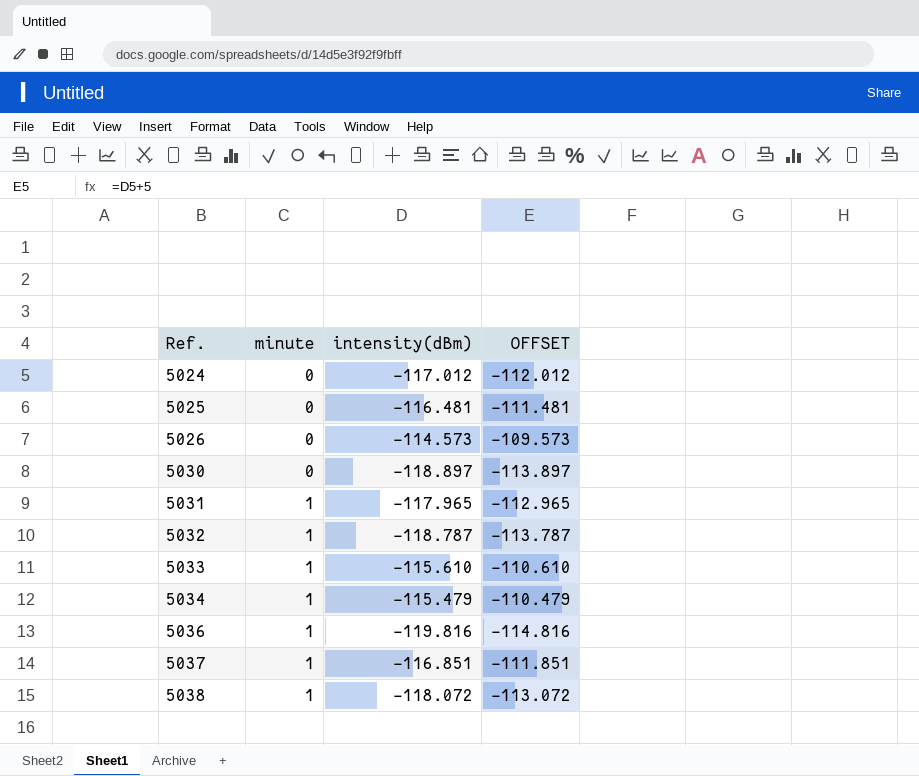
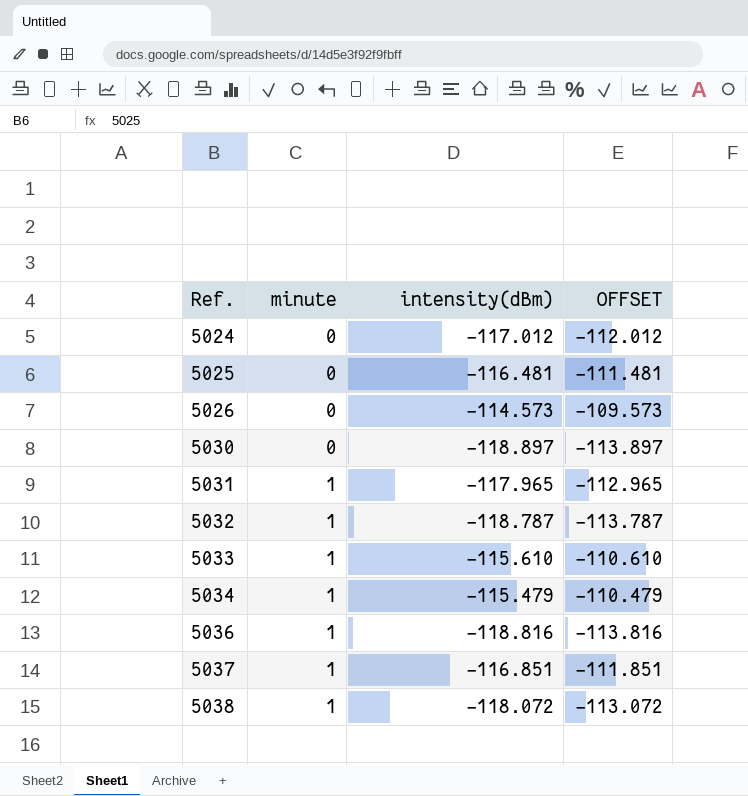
5036 | intensity(dBm): -119.816 -> -118.816
5036 | OFFSET: -114.816 -> -113.816

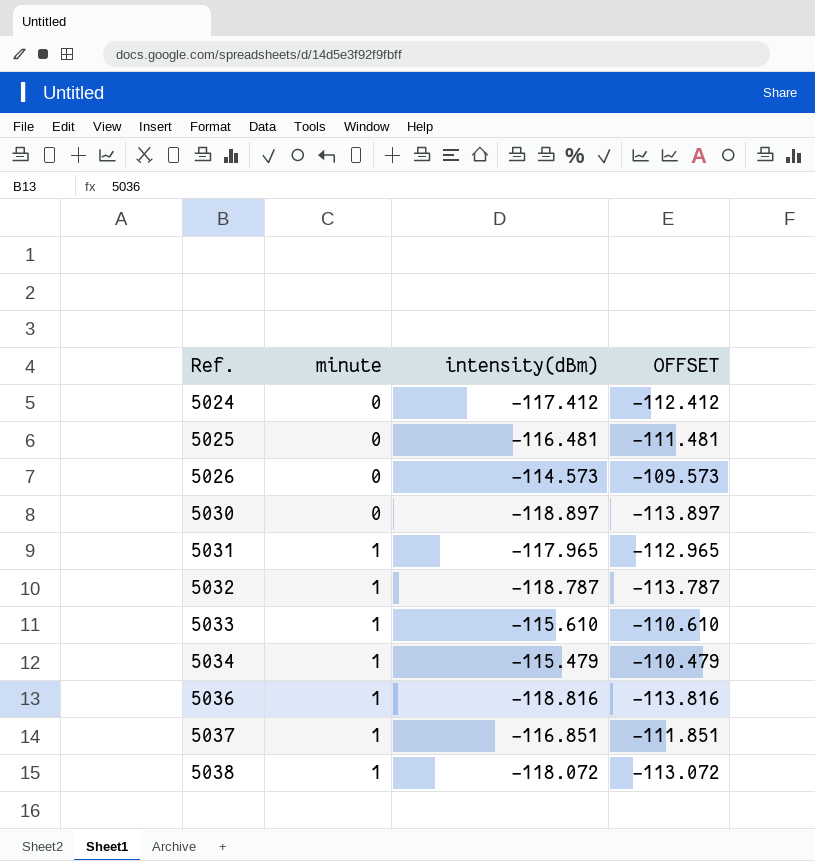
5024 | intensity(dBm): -117.012 -> -117.412
5024 | OFFSET: -112.012 -> -112.412

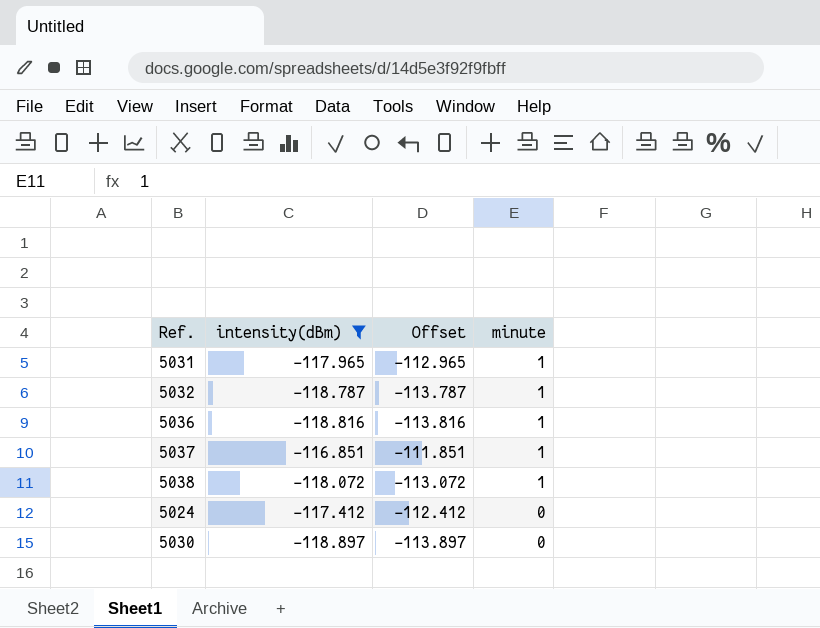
filter: none -> intensity(dBm) <= -116.851
row order: Ref. ascending -> minute descending
column name: OFFSET -> Offset
column minute | position: 2 -> 4

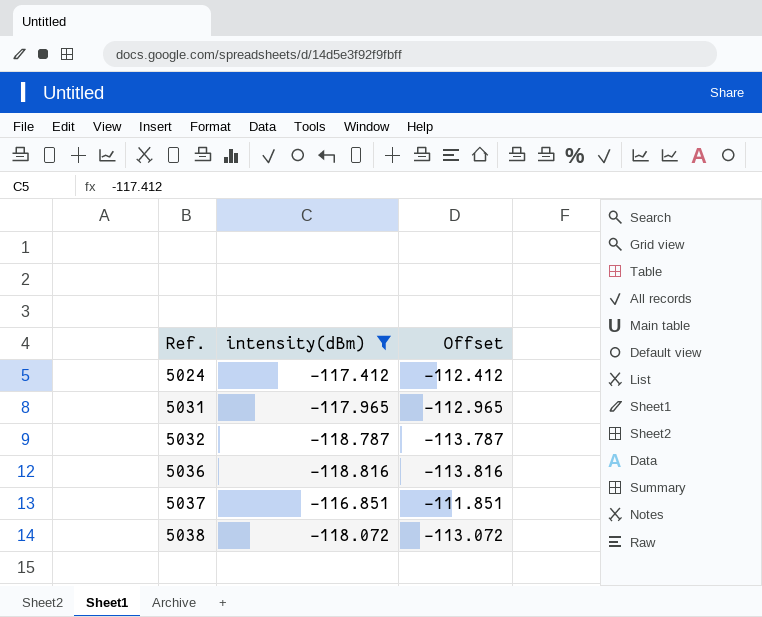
row order: minute descending -> Ref. ascending
column minute | position: 4 -> none
row 5030: -118.897 | -113.897 | 0 -> none

